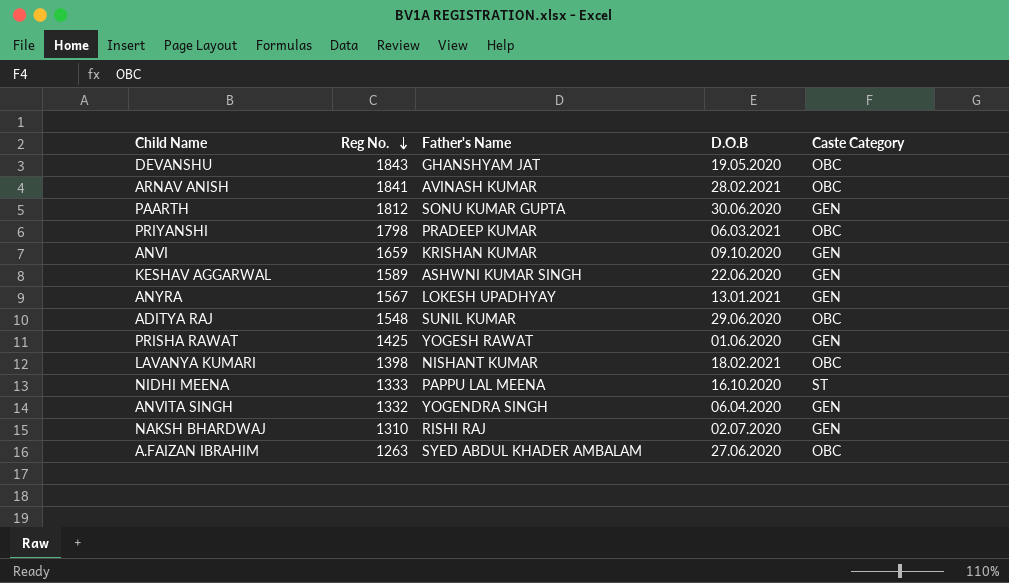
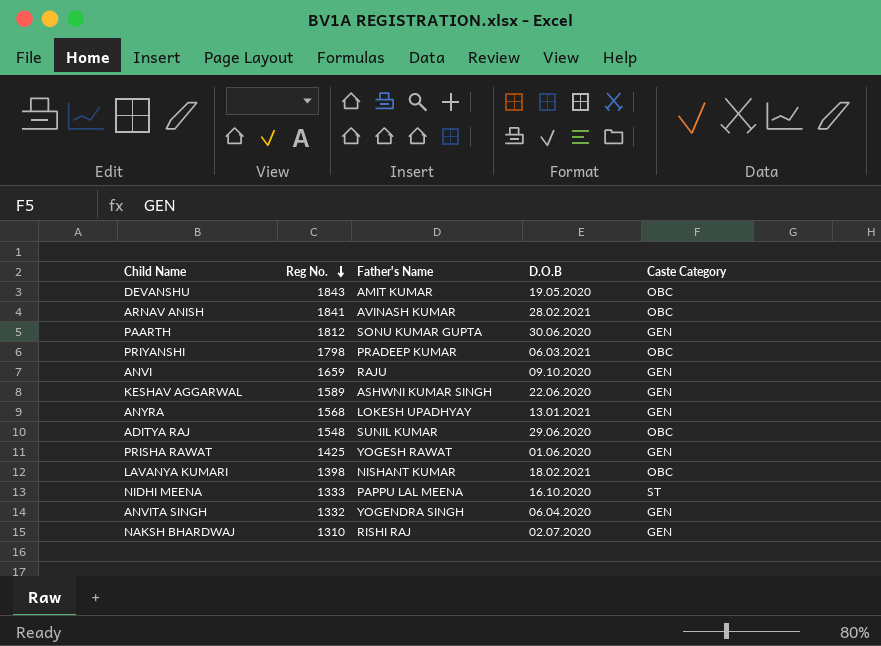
row A.FAIZAN IBRAHIM: 1263 | SYED ABDUL KHADER AMBALAM | 27.06.2020 | OBC -> none
DEVANSHU | Father's Name: GHANSHYAM JAT -> AMIT KUMAR
ANVI | Father's Name: KRISHAN KUMAR -> RAJU
ANYRA | Reg No.: 1567 -> 1568

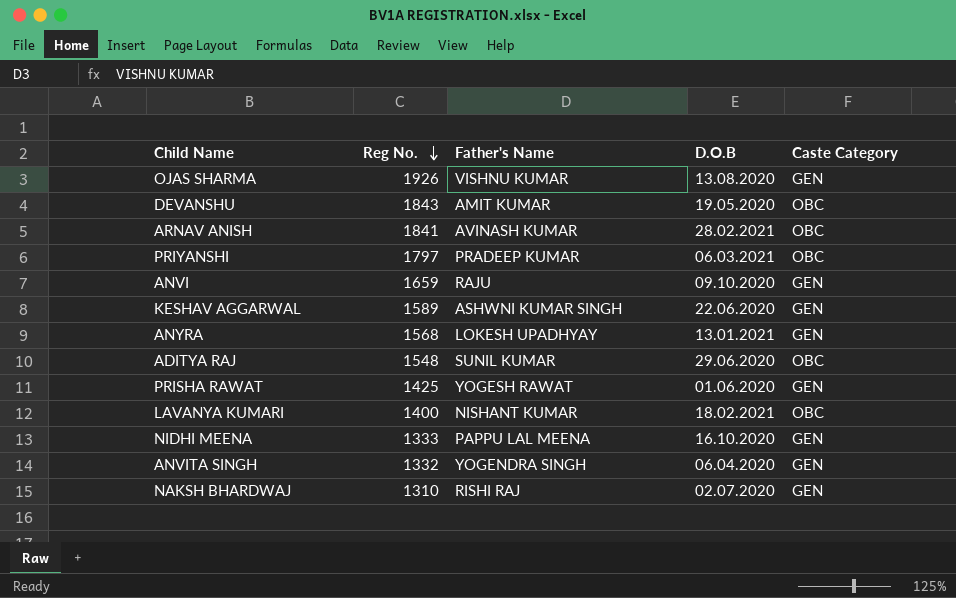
row PAARTH: 1812 | SONU KUMAR GUPTA | 30.06.2020 | GEN -> none
row OJAS SHARMA: none -> 1926 | VISHNU KUMAR | 13.08.2020 | GEN
PRIYANSHI | Reg No.: 1798 -> 1797
LAVANYA KUMARI | Reg No.: 1398 -> 1400
NIDHI MEENA | Caste Category: ST -> GEN

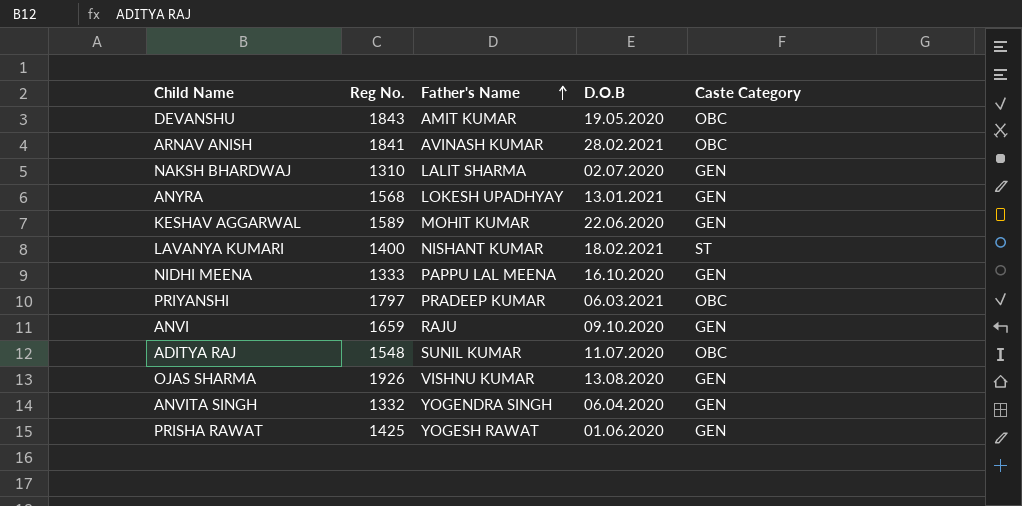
row order: Reg No. descending -> Father's Name ascending
NAKSH BHARDWAJ | Father's Name: RISHI RAJ -> LALIT SHARMA
KESHAV AGGARWAL | Father's Name: ASHWNI KUMAR SINGH -> MOHIT KUMAR
LAVANYA KUMARI | Caste Category: OBC -> ST
ADITYA RAJ | D.O.B: 29.06.2020 -> 11.07.2020

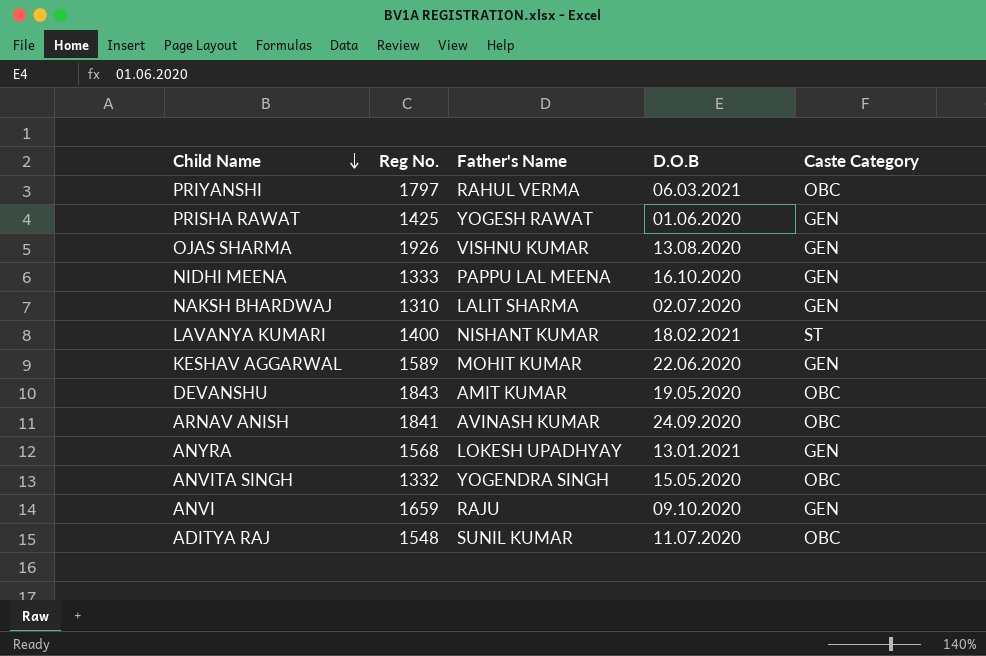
row order: Father's Name ascending -> Child Name descending
PRIYANSHI | Father's Name: PRADEEP KUMAR -> RAHUL VERMA
ARNAV ANISH | D.O.B: 28.02.2021 -> 24.09.2020
ANVITA SINGH | D.O.B: 06.04.2020 -> 15.05.2020
ANVITA SINGH | Caste Category: GEN -> OBC

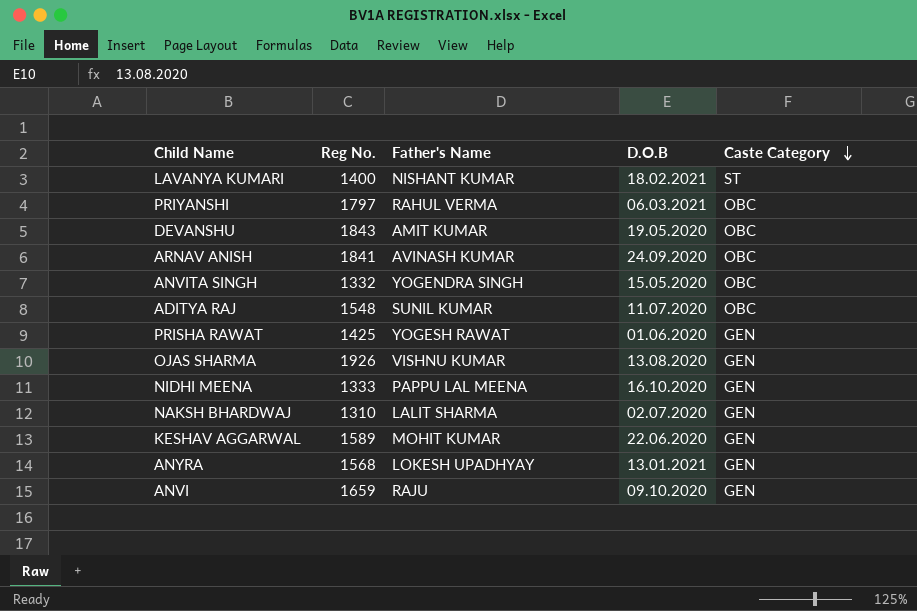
row order: Child Name descending -> Caste Category descending

